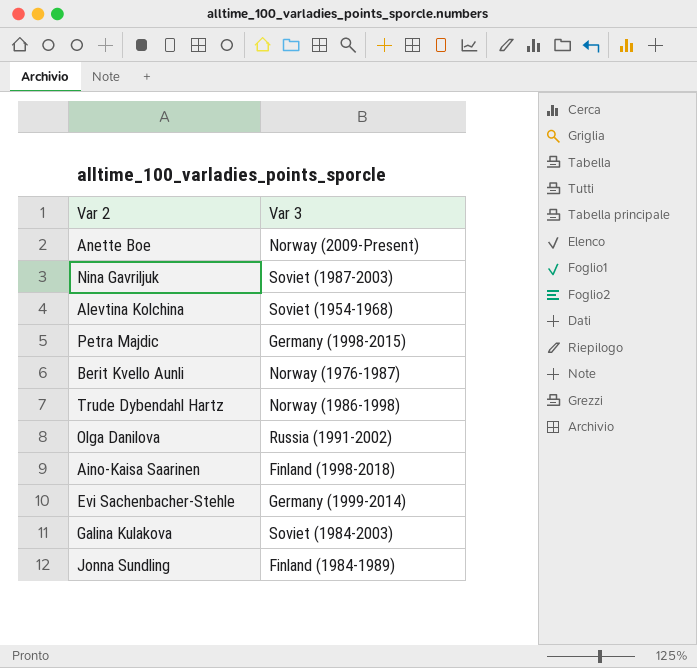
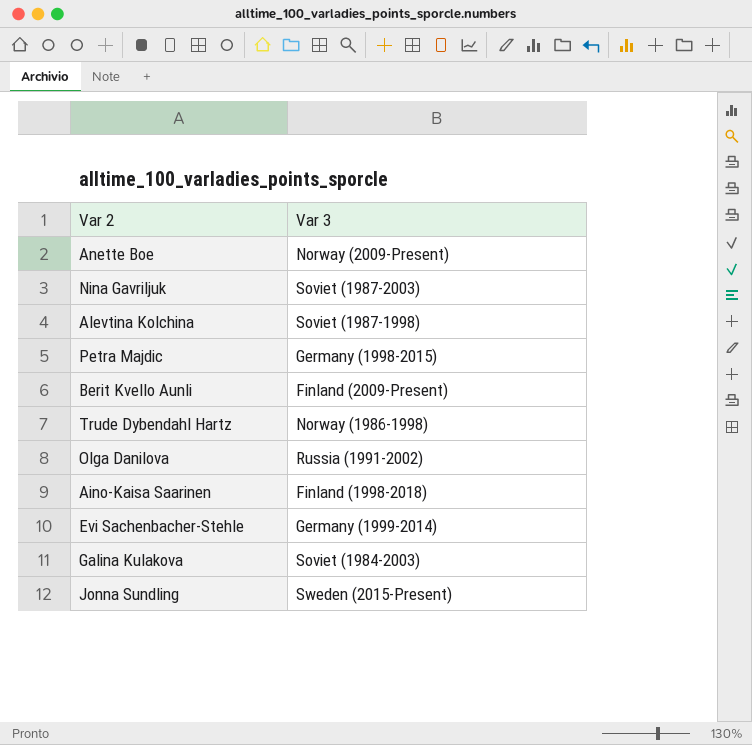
Alevtina Kolchina | Var 3: Soviet (1954-1968) -> Soviet (1987-1998)
Berit Kvello Aunli | Var 3: Norway (1976-1987) -> Finland (2009-Present)
Jonna Sundling | Var 3: Finland (1984-1989) -> Sweden (2015-Present)

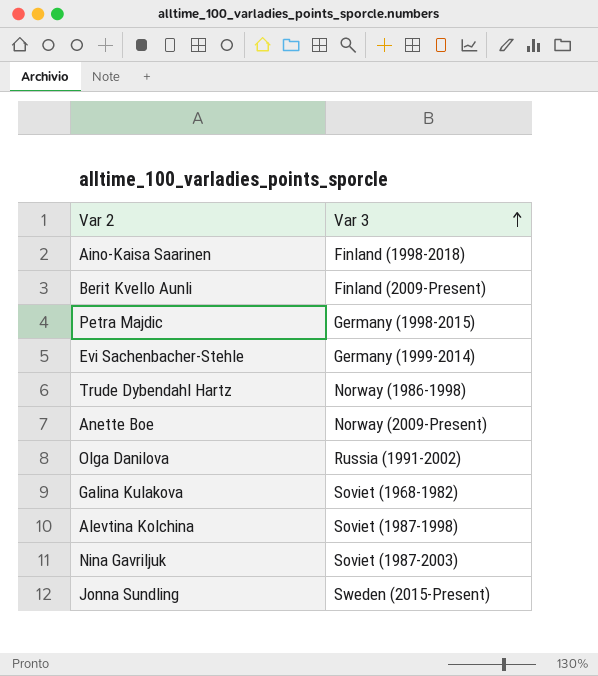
row order: none -> Var 3 ascending
Galina Kulakova | Var 3: Soviet (1984-2003) -> Soviet (1968-1982)

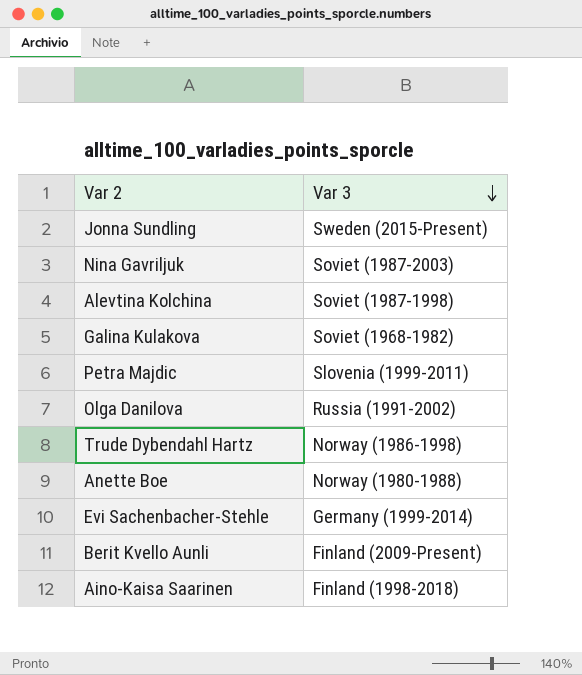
row order: Var 3 ascending -> Var 3 descending
Petra Majdic | Var 3: Germany (1998-2015) -> Slovenia (1999-2011)
Anette Boe | Var 3: Norway (2009-Present) -> Norway (1980-1988)

